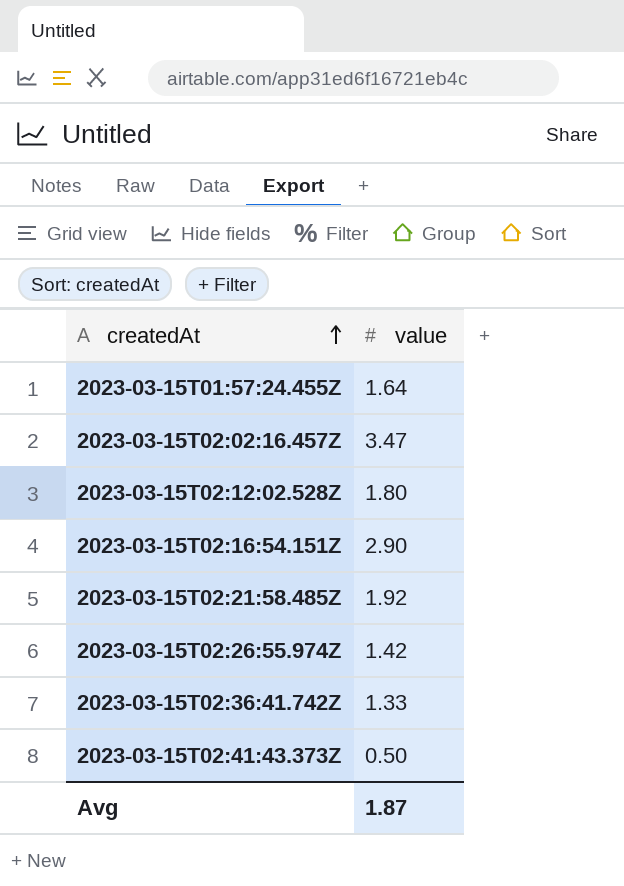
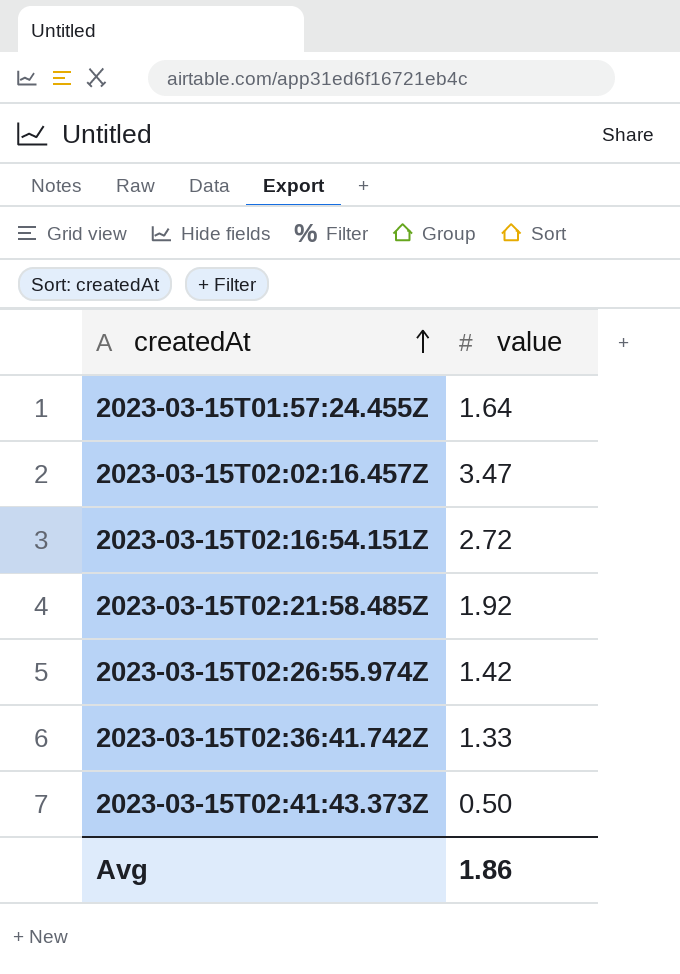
row 2023-03-15T02:12:02.528Z: 1.80 -> none
2023-03-15T02:16:54.151Z | value: 2.90 -> 2.72
Avg | value: 1.87 -> 1.86

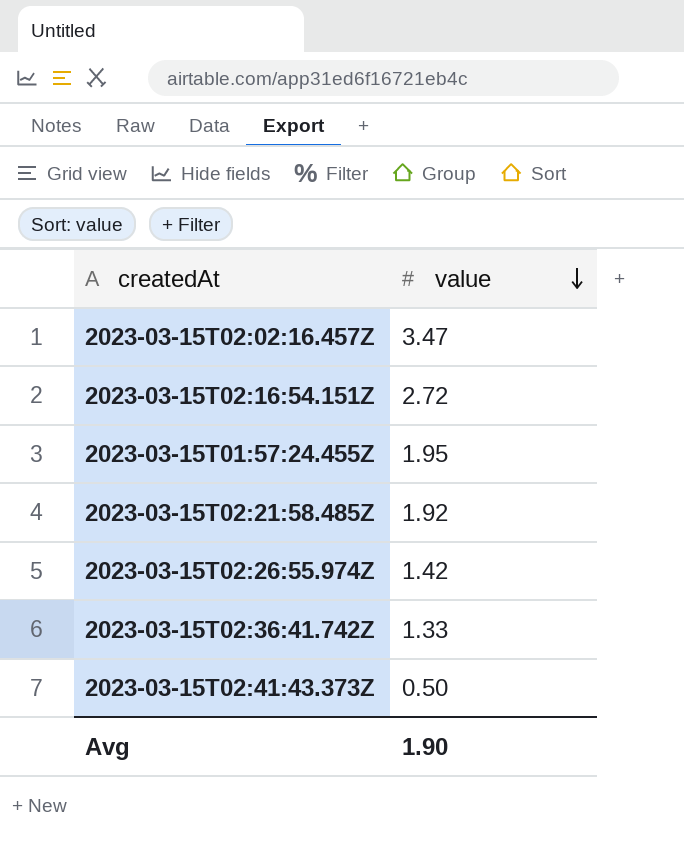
row order: createdAt ascending -> value descending
2023-03-15T01:57:24.455Z | value: 1.64 -> 1.95
Avg | value: 1.86 -> 1.90

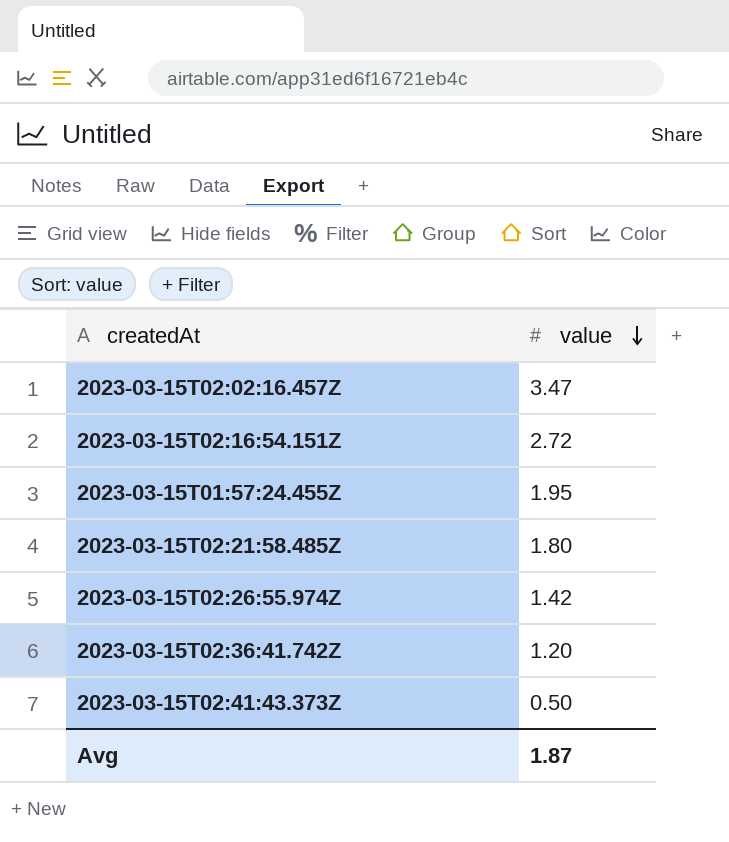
2023-03-15T02:21:58.485Z | value: 1.92 -> 1.80
2023-03-15T02:36:41.742Z | value: 1.33 -> 1.20
Avg | value: 1.90 -> 1.87

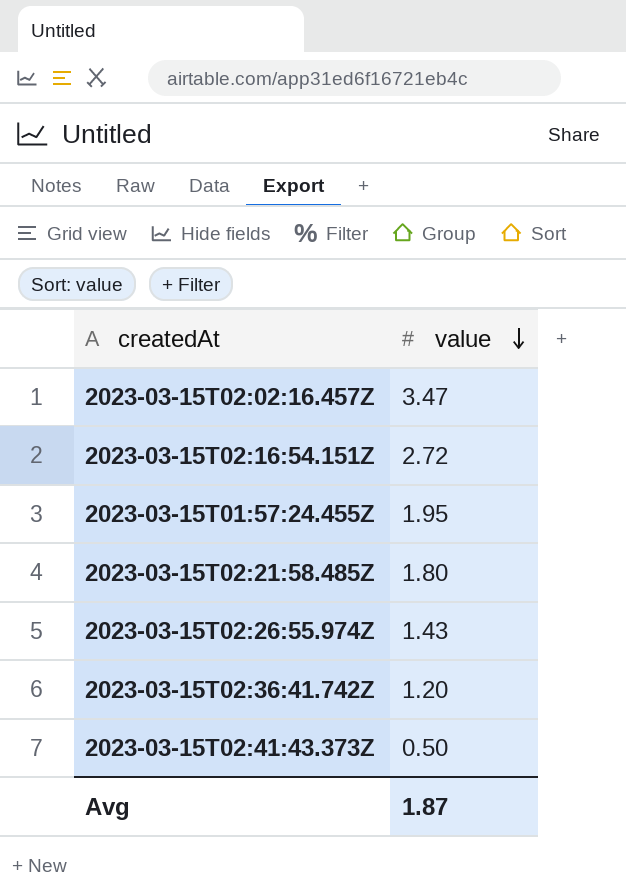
2023-03-15T02:26:55.974Z | value: 1.42 -> 1.43

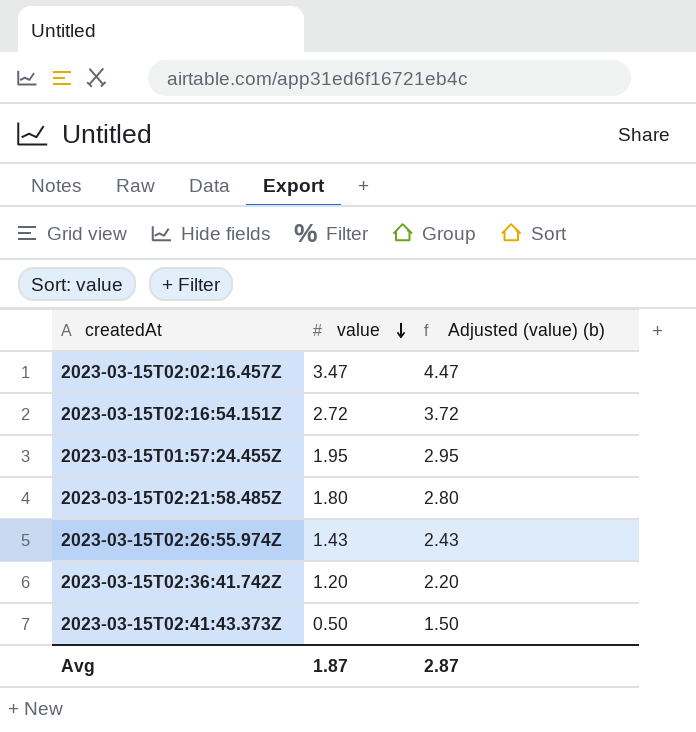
column Adjusted (value) (b) | formula: none -> [value] + 1

